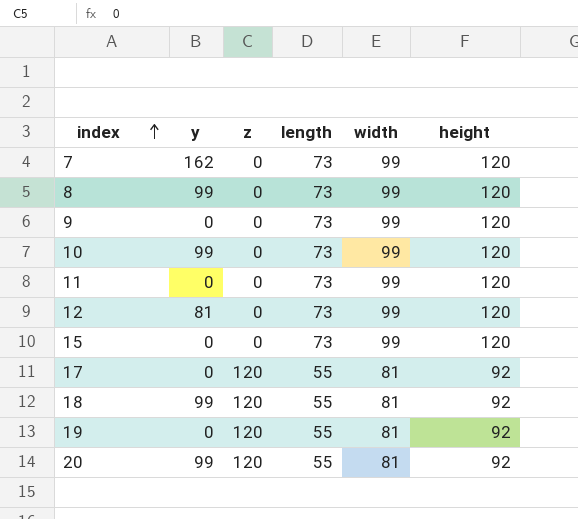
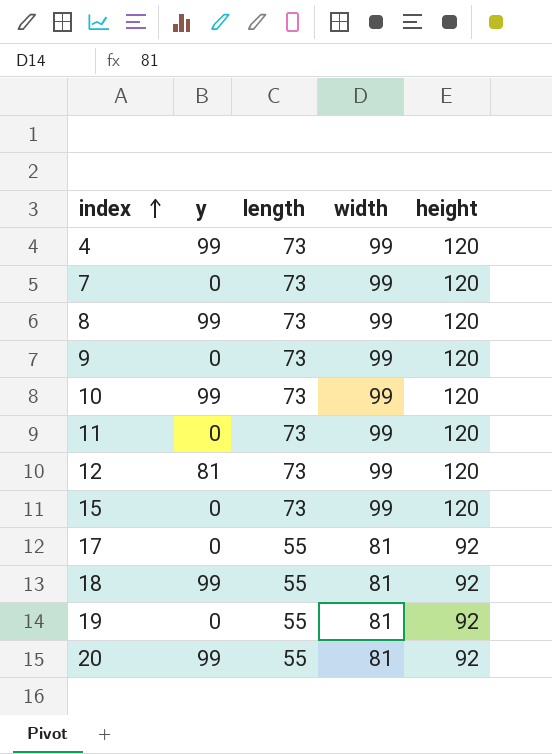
column z | position: 3 -> none
row 4: none -> 99 | 73 | 99 | 120
7 | y: 162 -> 0

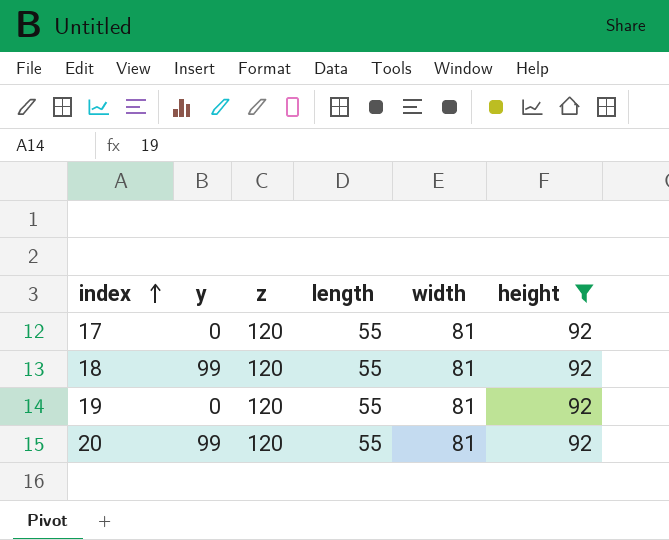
filter: none -> height = 92
column z | position: none -> 3

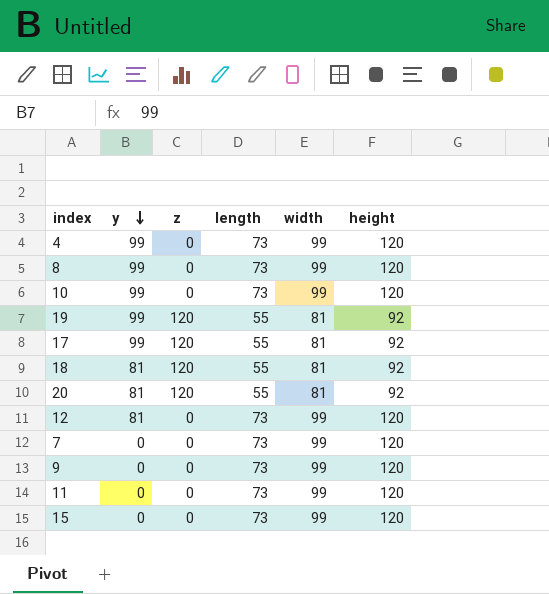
filter: height = 92 -> none
row order: index ascending -> y descending
19 | y: 0 -> 99
17 | y: 0 -> 99
18 | y: 99 -> 81
20 | y: 99 -> 81

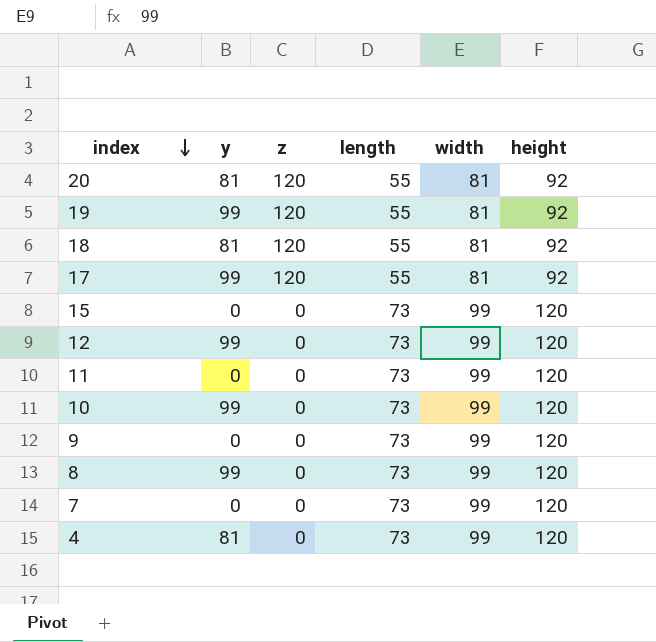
row order: y descending -> index descending
12 | y: 81 -> 99
4 | y: 99 -> 81

